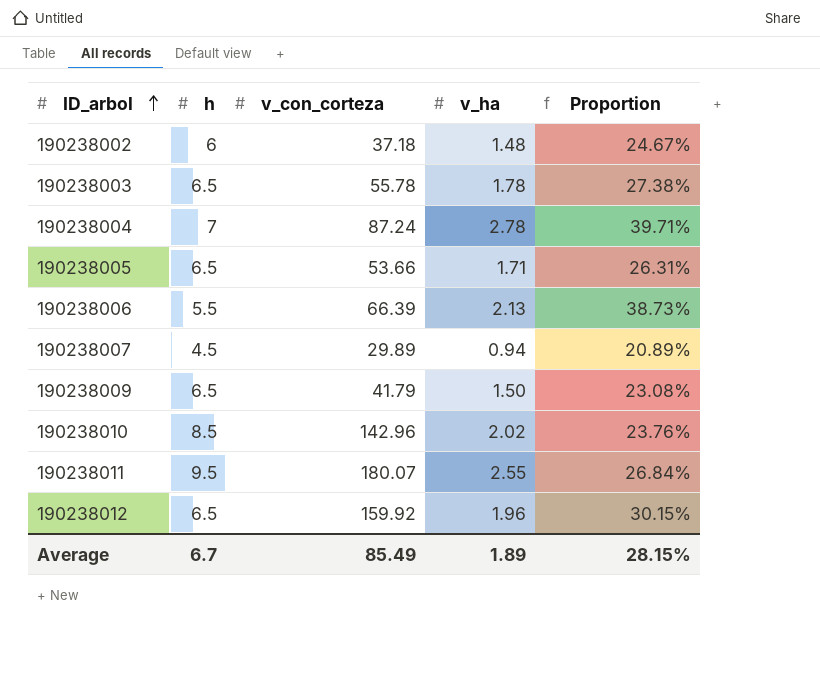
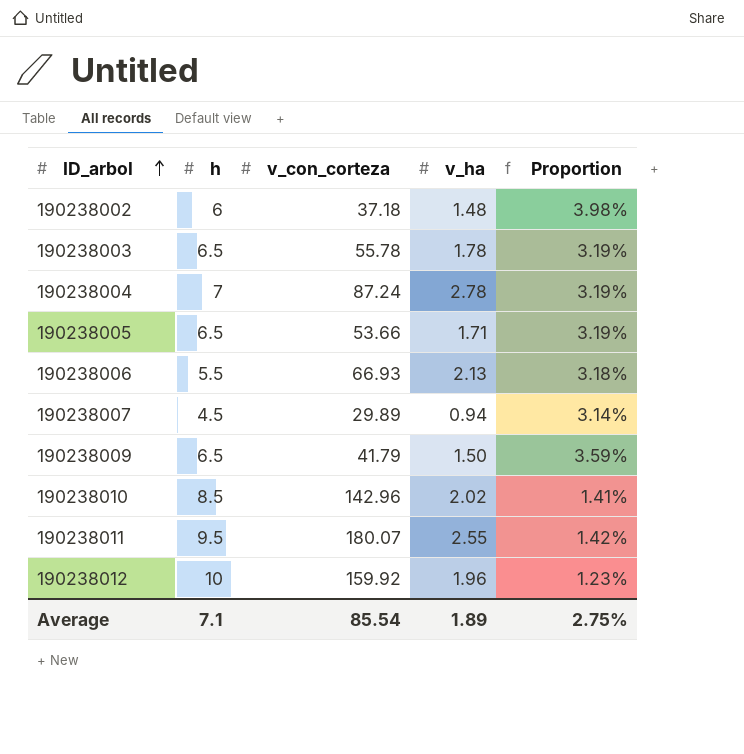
column Proportion | formula: [v_ha] / [h] -> [v_ha] / [v_con_corteza]
190238006 | v_con_corteza: 66.39 -> 66.93
190238012 | h: 6.5 -> 10
Average | h: 6.7 -> 7.1
Average | v_con_corteza: 85.49 -> 85.54
Average | Proportion: 28.15% -> 2.75%

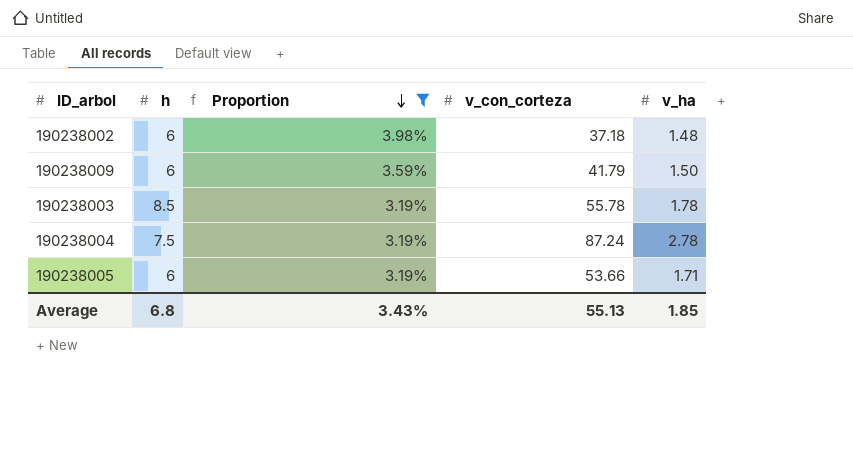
filter: none -> Proportion >= 3.19%
row order: ID_arbol ascending -> Proportion descending
column Proportion | position: 5 -> 3
190238009 | h: 6.5 -> 6
190238003 | h: 6.5 -> 8.5
190238004 | h: 7 -> 7.5
190238005 | h: 6.5 -> 6
Average | h: 7.1 -> 6.8
Average | Proportion: 2.75% -> 3.43%
Average | v_con_corteza: 85.54 -> 55.13
Average | v_ha: 1.89 -> 1.85

